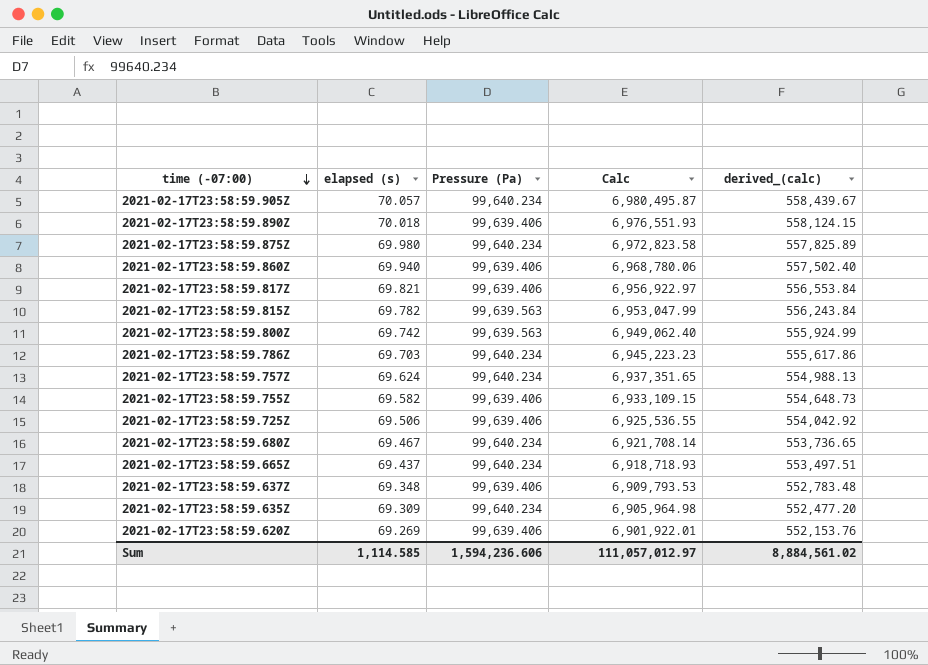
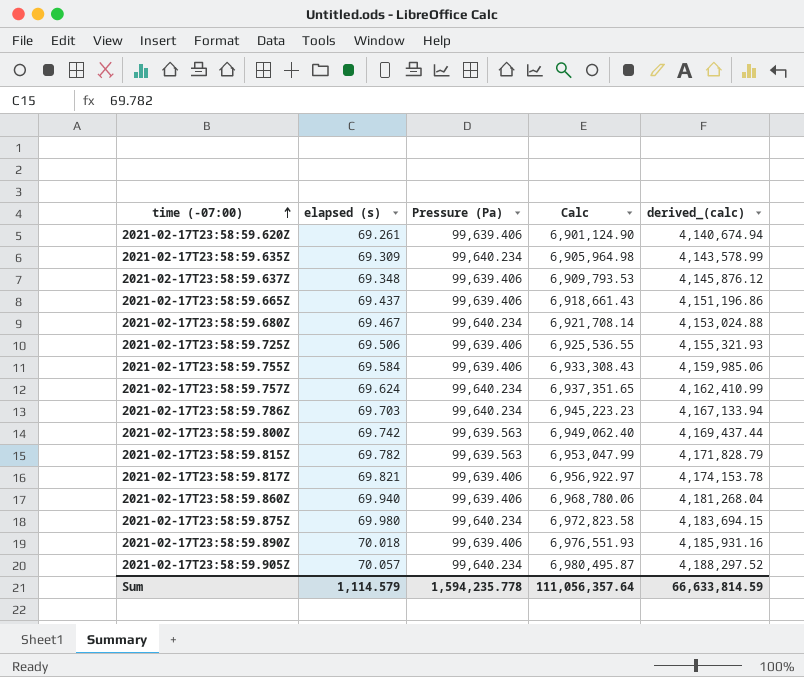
row order: time (-07:00) descending -> time (-07:00) ascending
column derived_(calc) | formula: [Calc] * 0.08 -> [Calc] * 0.6
2021-02-17T23:58:59.620Z | elapsed (s): 69.269 -> 69.261
2021-02-17T23:58:59.620Z | Calc: 6,901,922.01 -> 6,901,124.90
2021-02-17T23:58:59.665Z | Pressure (Pa): 99,640.234 -> 99,639.406
2021-02-17T23:58:59.665Z | Calc: 6,918,718.93 -> 6,918,661.43
2021-02-17T23:58:59.755Z | elapsed (s): 69.582 -> 69.584
2021-02-17T23:58:59.755Z | Calc: 6,933,109.15 -> 6,933,308.43
Sum | elapsed (s): 1,114.585 -> 1,114.579
Sum | Pressure (Pa): 1,594,236.606 -> 1,594,235.778
Sum | Calc: 111,057,012.97 -> 111,056,357.64
Sum | derived_(calc): 8,884,561.02 -> 66,633,814.59

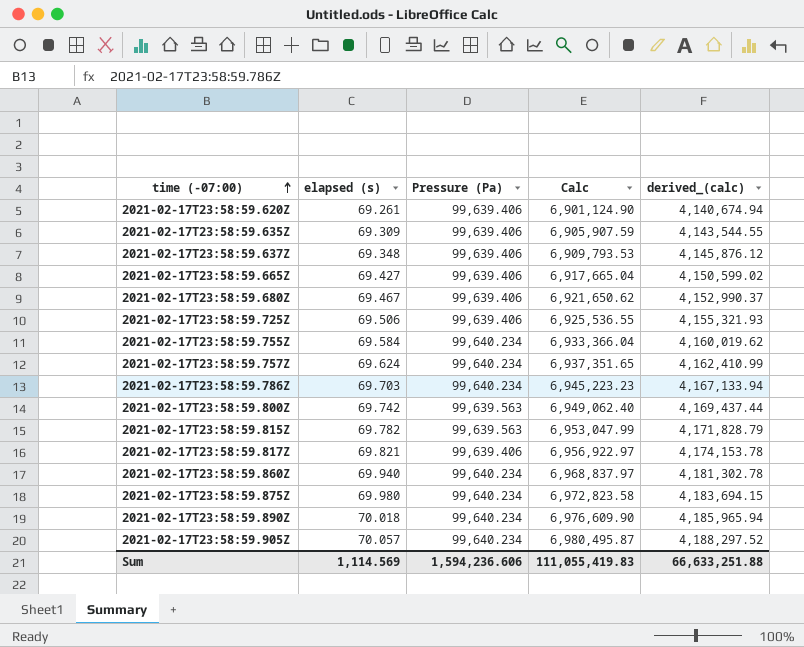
2021-02-17T23:58:59.635Z | Pressure (Pa): 99,640.234 -> 99,639.406
2021-02-17T23:58:59.635Z | Calc: 6,905,964.98 -> 6,905,907.59
2021-02-17T23:58:59.635Z | derived_(calc): 4,143,578.99 -> 4,143,544.55
2021-02-17T23:58:59.665Z | elapsed (s): 69.437 -> 69.427
2021-02-17T23:58:59.665Z | Calc: 6,918,661.43 -> 6,917,665.04
2021-02-17T23:58:59.665Z | derived_(calc): 4,151,196.86 -> 4,150,599.02
2021-02-17T23:58:59.680Z | Pressure (Pa): 99,640.234 -> 99,639.406
2021-02-17T23:58:59.680Z | Calc: 6,921,708.14 -> 6,921,650.62
2021-02-17T23:58:59.680Z | derived_(calc): 4,153,024.88 -> 4,152,990.37
2021-02-17T23:58:59.755Z | Pressure (Pa): 99,639.406 -> 99,640.234
2021-02-17T23:58:59.755Z | Calc: 6,933,308.43 -> 6,933,366.04
2021-02-17T23:58:59.755Z | derived_(calc): 4,159,985.06 -> 4,160,019.62
2021-02-17T23:58:59.860Z | Pressure (Pa): 99,639.406 -> 99,640.234
2021-02-17T23:58:59.860Z | Calc: 6,968,780.06 -> 6,968,837.97
2021-02-17T23:58:59.860Z | derived_(calc): 4,181,268.04 -> 4,181,302.78
2021-02-17T23:58:59.890Z | Pressure (Pa): 99,639.406 -> 99,640.234
2021-02-17T23:58:59.890Z | Calc: 6,976,551.93 -> 6,976,609.90
2021-02-17T23:58:59.890Z | derived_(calc): 4,185,931.16 -> 4,185,965.94
Sum | elapsed (s): 1,114.579 -> 1,114.569
Sum | Pressure (Pa): 1,594,235.778 -> 1,594,236.606
Sum | Calc: 111,056,357.64 -> 111,055,419.83
Sum | derived_(calc): 66,633,814.59 -> 66,633,251.88

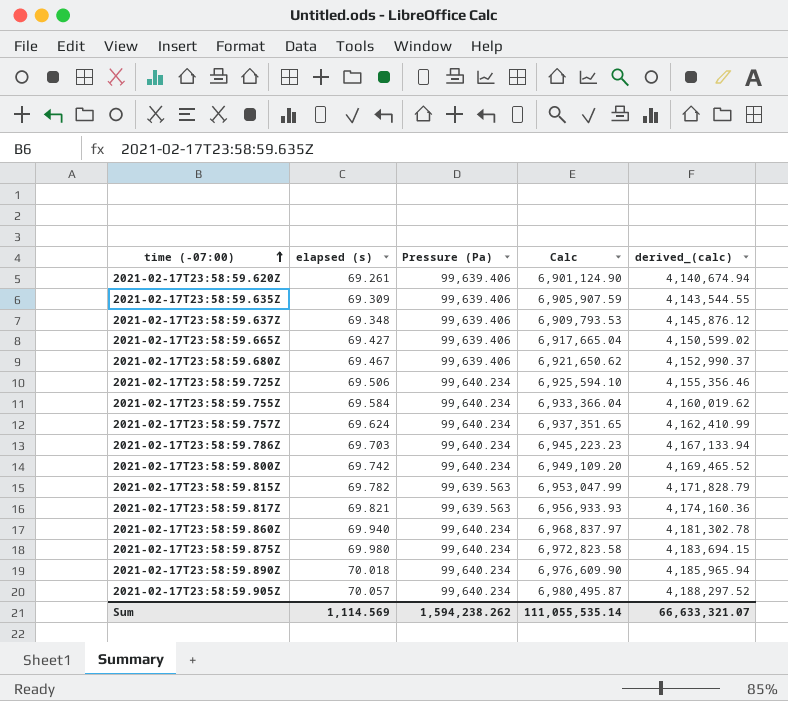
2021-02-17T23:58:59.725Z | Pressure (Pa): 99,639.406 -> 99,640.234
2021-02-17T23:58:59.725Z | Calc: 6,925,536.55 -> 6,925,594.10
2021-02-17T23:58:59.725Z | derived_(calc): 4,155,321.93 -> 4,155,356.46
2021-02-17T23:58:59.800Z | Pressure (Pa): 99,639.563 -> 99,640.234
2021-02-17T23:58:59.800Z | Calc: 6,949,062.40 -> 6,949,109.20
2021-02-17T23:58:59.800Z | derived_(calc): 4,169,437.44 -> 4,169,465.52
2021-02-17T23:58:59.817Z | Pressure (Pa): 99,639.406 -> 99,639.563
2021-02-17T23:58:59.817Z | Calc: 6,956,922.97 -> 6,956,933.93
2021-02-17T23:58:59.817Z | derived_(calc): 4,174,153.78 -> 4,174,160.36
Sum | Pressure (Pa): 1,594,236.606 -> 1,594,238.262
Sum | Calc: 111,055,419.83 -> 111,055,535.14
Sum | derived_(calc): 66,633,251.88 -> 66,633,321.07

